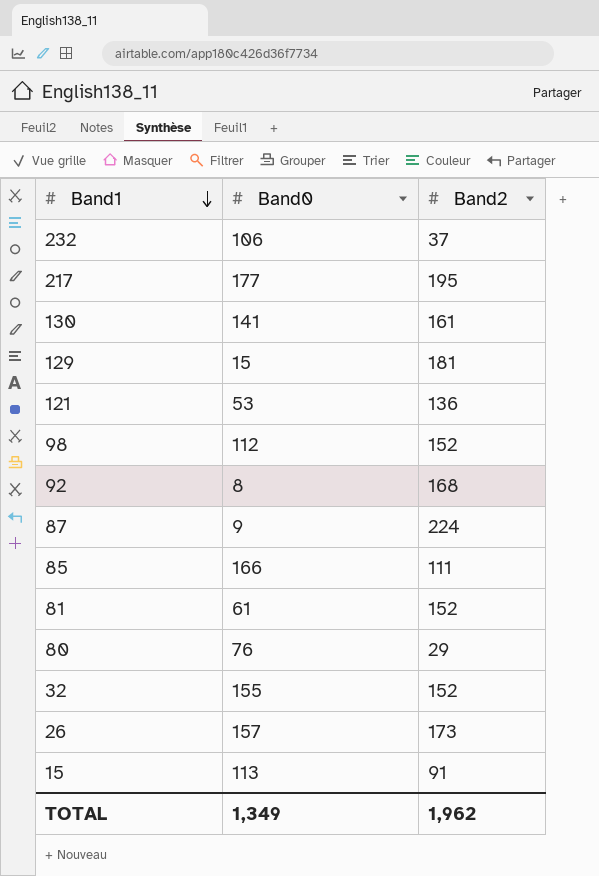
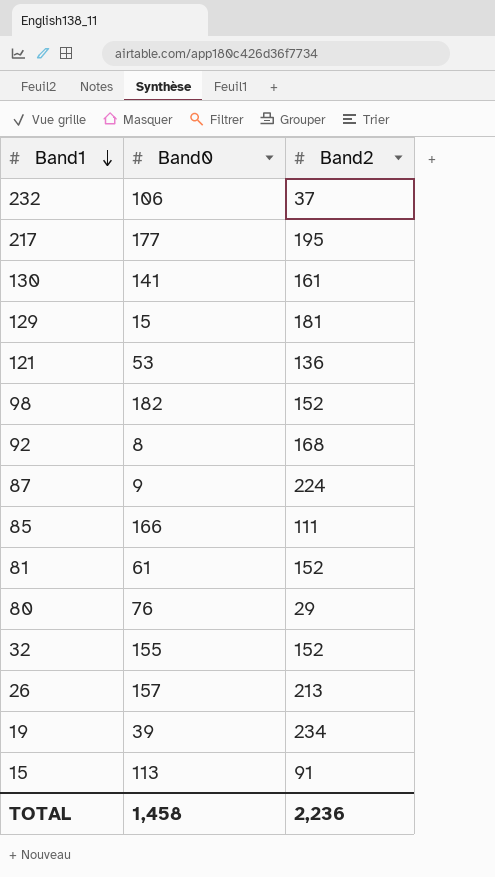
98 | Band0: 112 -> 182
26 | Band2: 173 -> 213
row 19: none -> 39 | 234
TOTAL | Band0: 1,349 -> 1,458
TOTAL | Band2: 1,962 -> 2,236

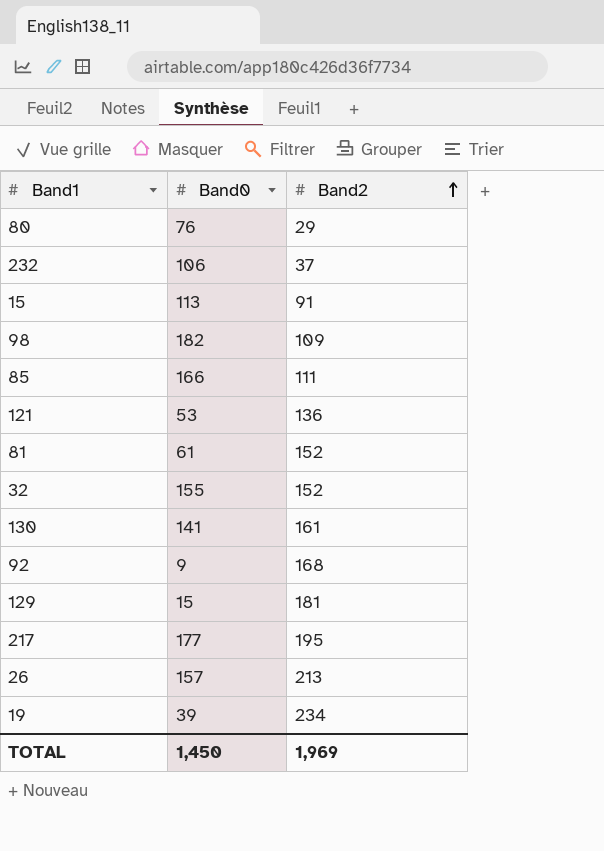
row order: Band1 descending -> Band2 ascending
row 87: 9 | 224 -> none
98 | Band2: 152 -> 109
92 | Band0: 8 -> 9
TOTAL | Band0: 1,458 -> 1,450
TOTAL | Band2: 2,236 -> 1,969

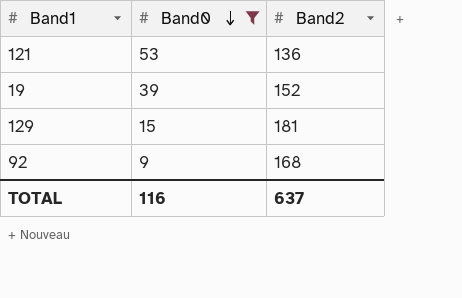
filter: none -> Band0 <= 53
row order: Band2 ascending -> Band0 descending
19 | Band2: 234 -> 152
TOTAL | Band0: 1,450 -> 116
TOTAL | Band2: 1,969 -> 637

